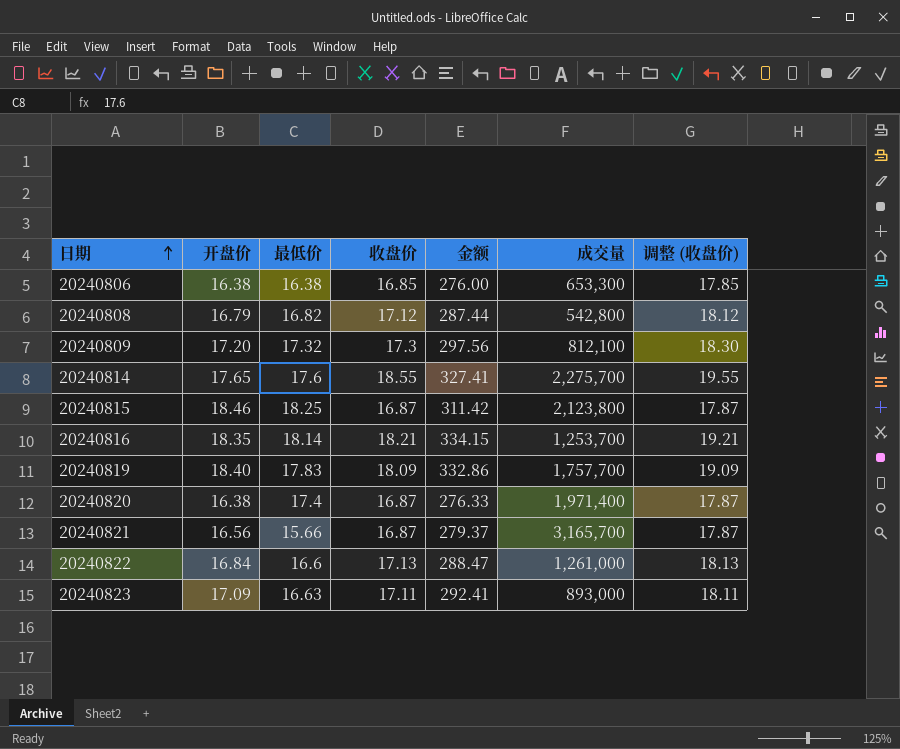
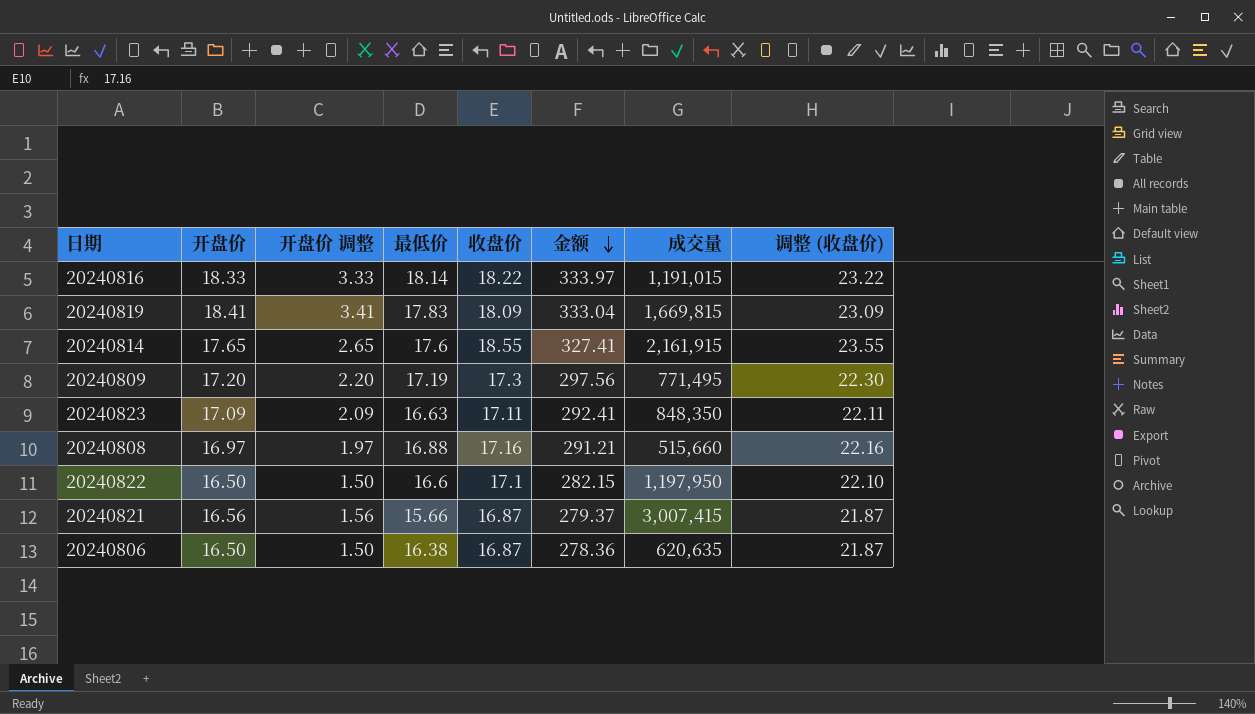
row order: 日期 ascending -> 金额 descending
column 开盘价 调整 | formula: none -> [开盘价] - 15
column 调整 (收盘价) | formula: [收盘价] + 1 -> [收盘价] + 5
row 20240815: 18.46 | 18.25 | 16.87 | 311.42 | 2,123,800 | 17.87 -> none
row 20240820: 16.38 | 17.4 | 16.87 | 276.33 | 1,971,400 | 17.87 -> none
20240816 | 开盘价: 18.35 -> 18.33
20240816 | 收盘价: 18.21 -> 18.22
20240816 | 金额: 334.15 -> 333.97
20240816 | 成交量: 1,253,700 -> 1,191,015
20240819 | 开盘价: 18.40 -> 18.41
20240819 | 金额: 332.86 -> 333.04
20240819 | 成交量: 1,757,700 -> 1,669,815
20240814 | 成交量: 2,275,700 -> 2,161,915
20240809 | 最低价: 17.32 -> 17.19
20240809 | 成交量: 812,100 -> 771,495
20240823 | 成交量: 893,000 -> 848,350
20240808 | 开盘价: 16.79 -> 16.97
20240808 | 最低价: 16.82 -> 16.88
20240808 | 收盘价: 17.12 -> 17.16
20240808 | 金额: 287.44 -> 291.21
20240808 | 成交量: 542,800 -> 515,660
20240822 | 开盘价: 16.84 -> 16.50
20240822 | 收盘价: 17.13 -> 17.1
20240822 | 金额: 288.47 -> 282.15
20240822 | 成交量: 1,261,000 -> 1,197,950
20240821 | 成交量: 3,165,700 -> 3,007,415
20240806 | 开盘价: 16.38 -> 16.50
20240806 | 收盘价: 16.85 -> 16.87
20240806 | 金额: 276.00 -> 278.36
20240806 | 成交量: 653,300 -> 620,635

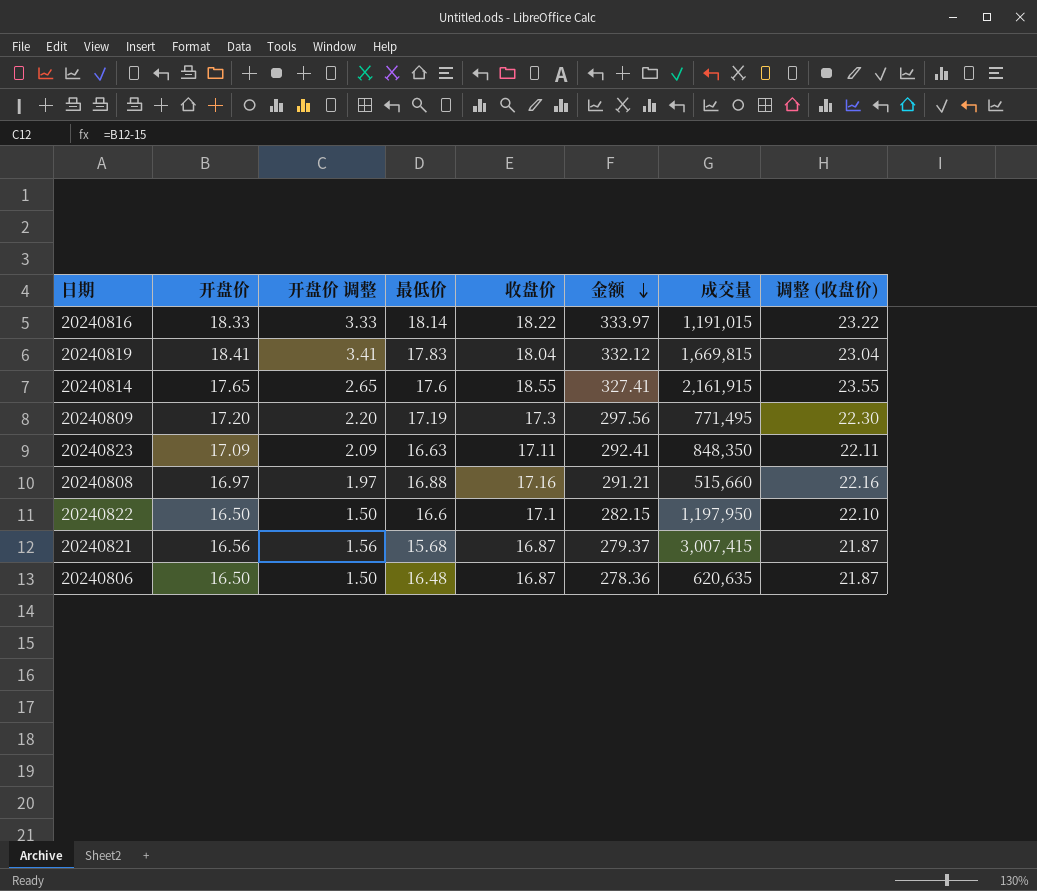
20240819 | 收盘价: 18.09 -> 18.04
20240819 | 金额: 333.04 -> 332.12
20240819 | 调整 (收盘价): 23.09 -> 23.04
20240821 | 最低价: 15.66 -> 15.68
20240806 | 最低价: 16.38 -> 16.48

